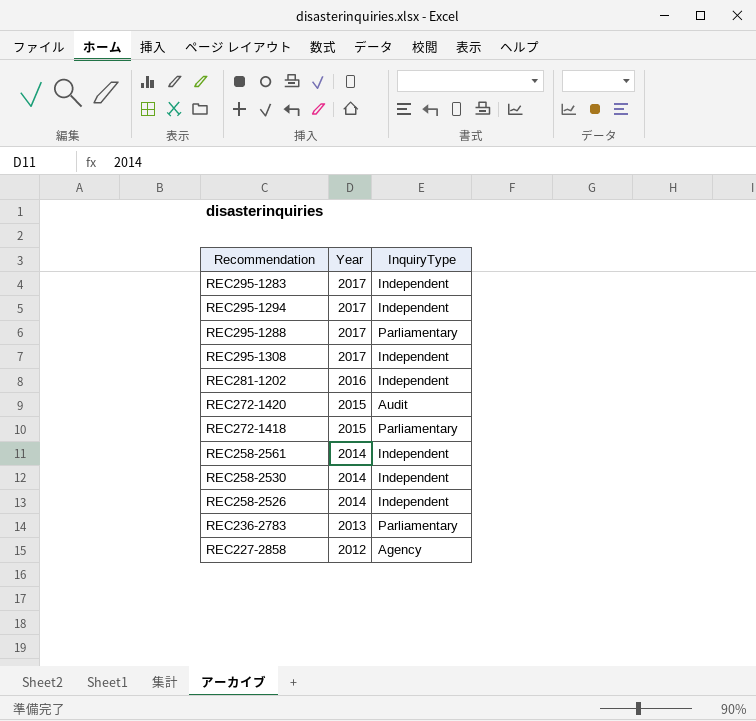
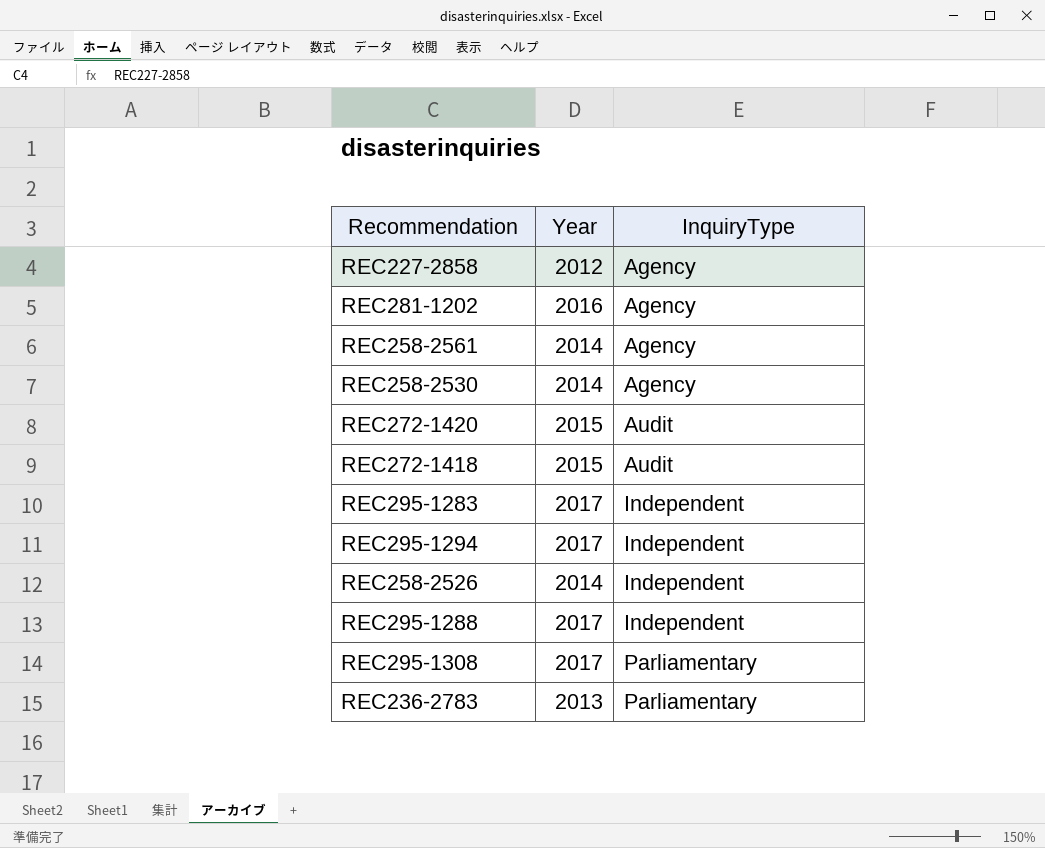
row order: Year descending -> InquiryType ascending
REC281-1202 | InquiryType: Independent -> Agency
REC258-2561 | InquiryType: Independent -> Agency
REC258-2530 | InquiryType: Independent -> Agency
REC272-1418 | InquiryType: Parliamentary -> Audit
REC295-1288 | InquiryType: Parliamentary -> Independent
REC295-1308 | InquiryType: Independent -> Parliamentary

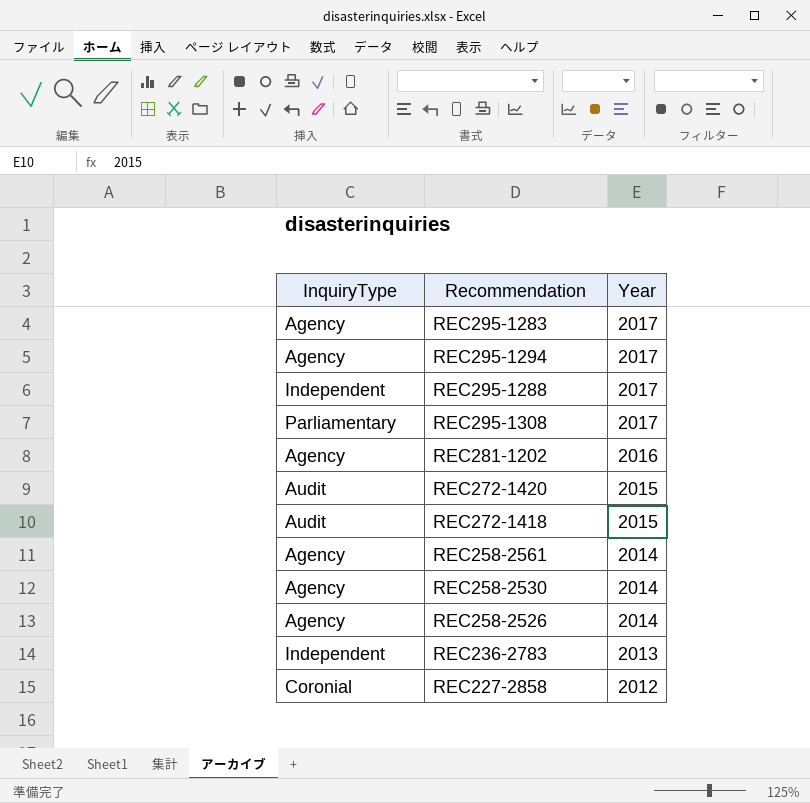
row order: InquiryType ascending -> Year descending
column InquiryType | position: 3 -> 1
REC295-1283 | InquiryType: Independent -> Agency
REC295-1294 | InquiryType: Independent -> Agency
REC258-2526 | InquiryType: Independent -> Agency
REC236-2783 | InquiryType: Parliamentary -> Independent
REC227-2858 | InquiryType: Agency -> Coronial

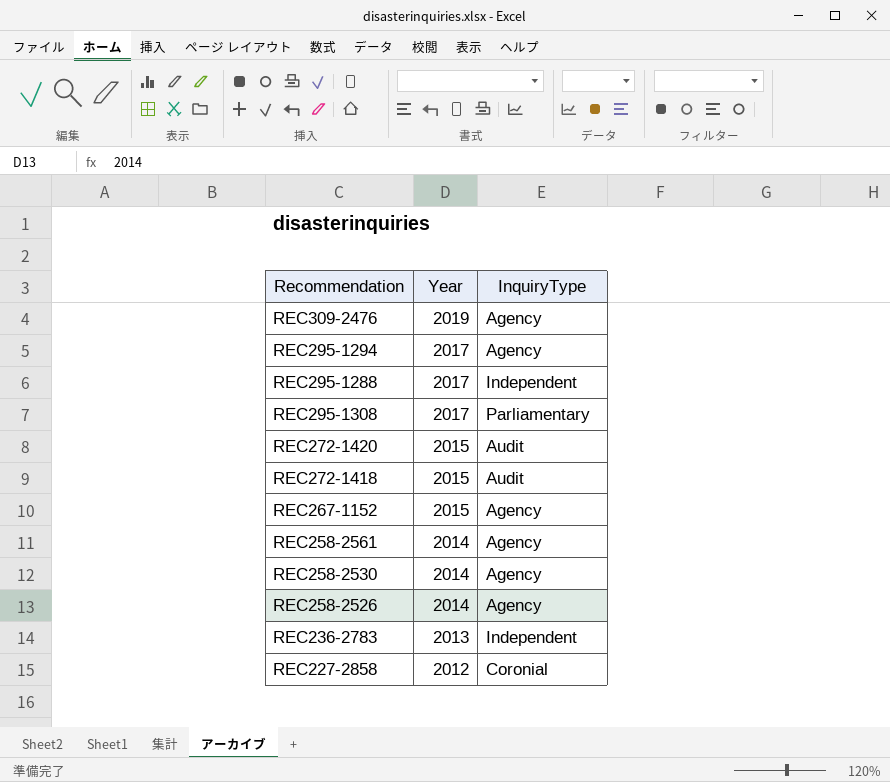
column InquiryType | position: 1 -> 3
row REC295-1283: Agency | 2017 -> none
row REC281-1202: Agency | 2016 -> none
row REC309-2476: none -> 2019 | Agency
row REC267-1152: none -> 2015 | Agency

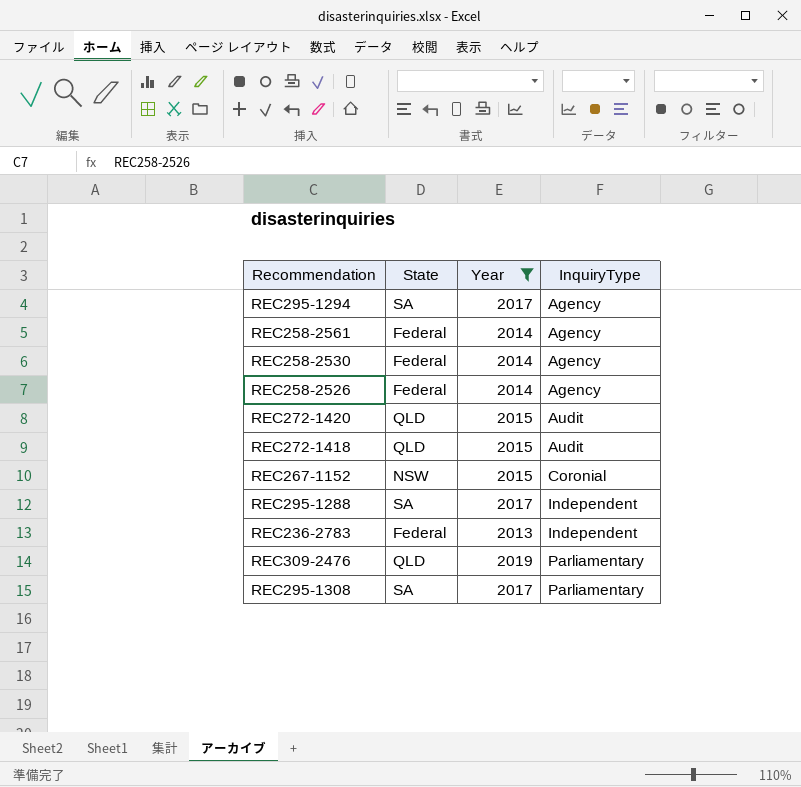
filter: none -> Year != 2012
row order: Year descending -> InquiryType ascending
column State | position: none -> 2
REC267-1152 | InquiryType: Agency -> Coronial
REC309-2476 | InquiryType: Agency -> Parliamentary

